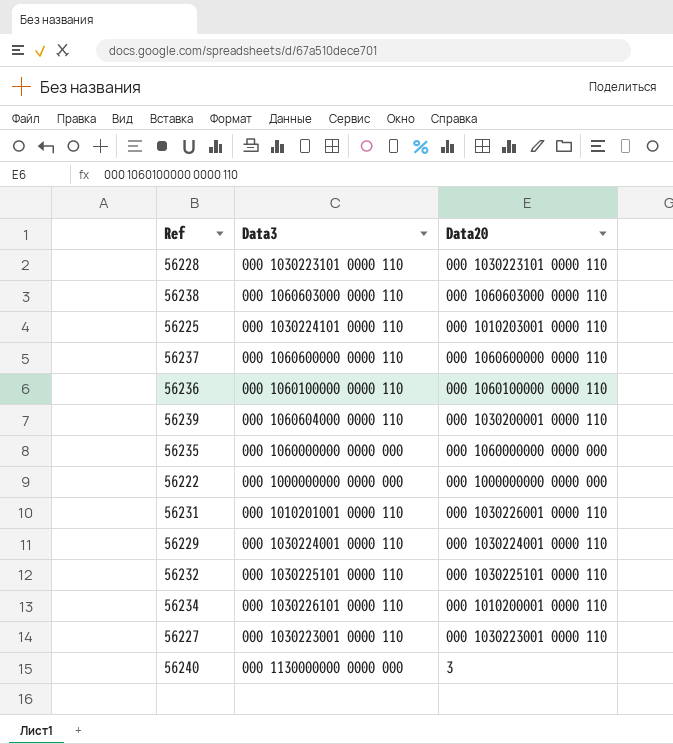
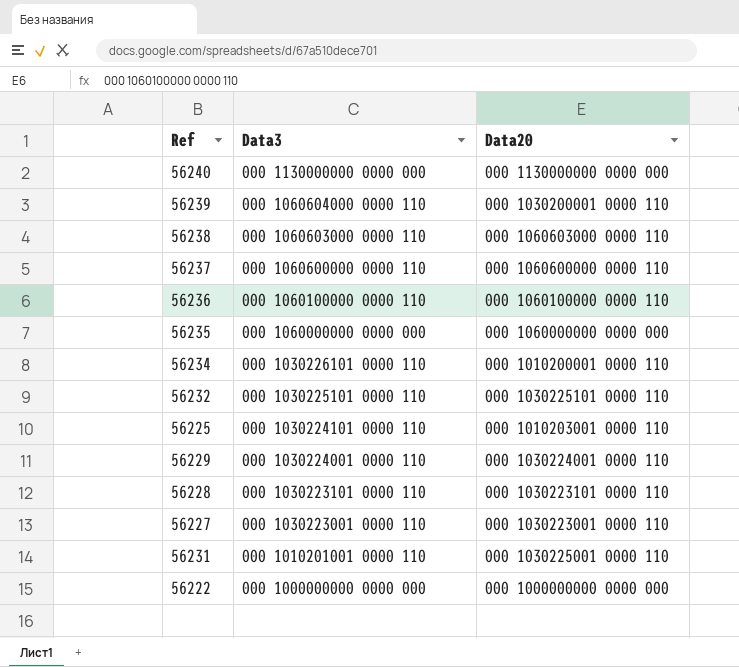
row order: none -> Data3 descending
56240 | Data20: 3 -> 000 1130000000 0000 000
56231 | Data20: 000 1030226001 0000 110 -> 000 1030225001 0000 110

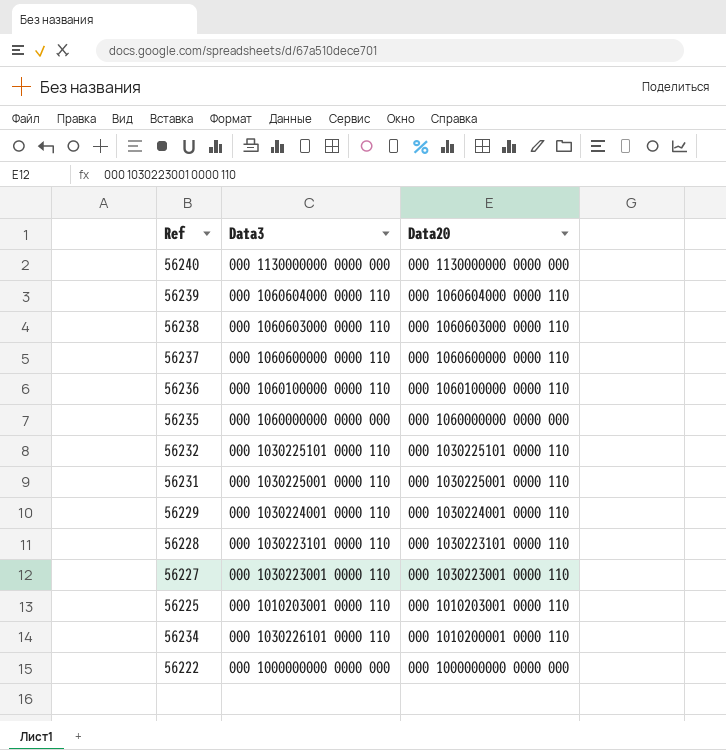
row order: Data3 descending -> Data20 descending
56239 | Data20: 000 1030200001 0000 110 -> 000 1060604000 0000 110
56231 | Data3: 000 1010201001 0000 110 -> 000 1030225001 0000 110
56225 | Data3: 000 1030224101 0000 110 -> 000 1010203001 0000 110

